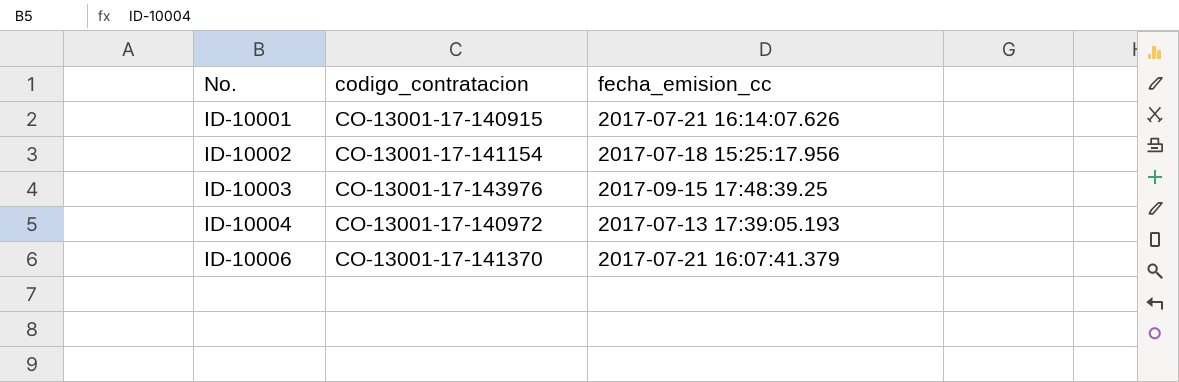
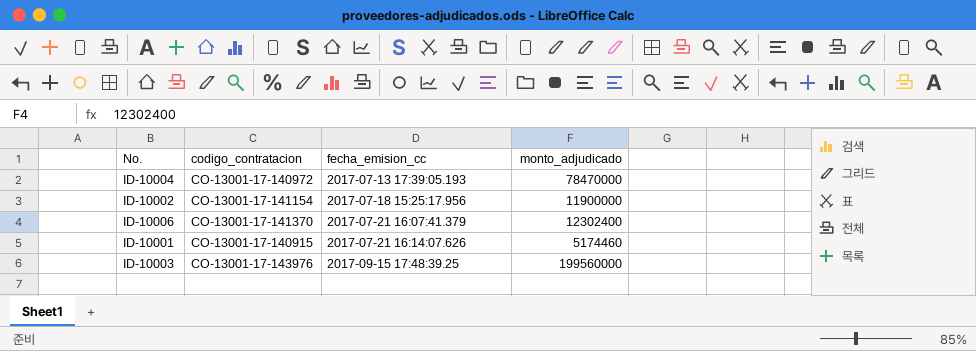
row order: No. ascending -> fecha_emision_cc ascending
column monto_adjudicado | position: none -> 4

